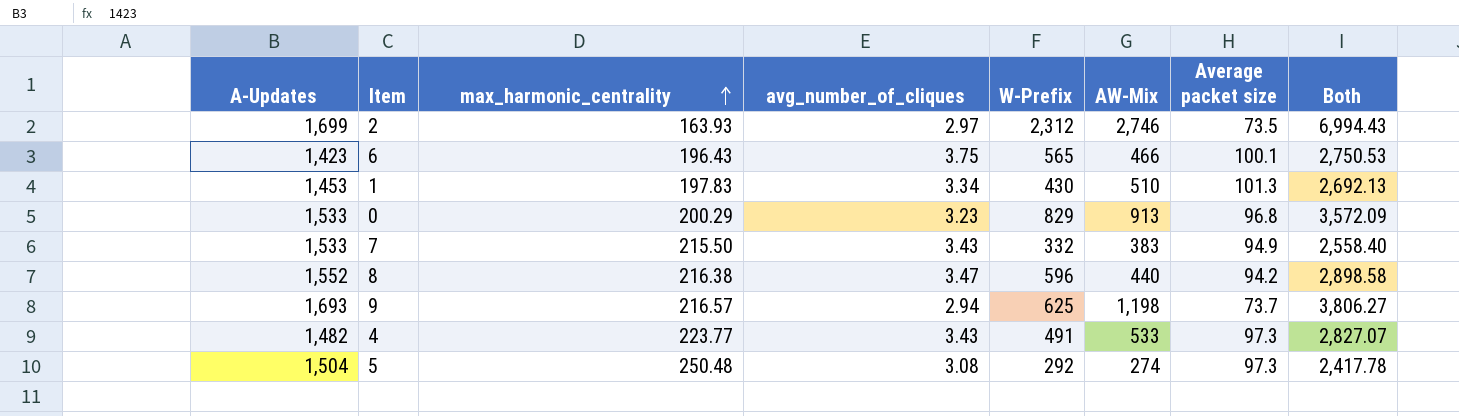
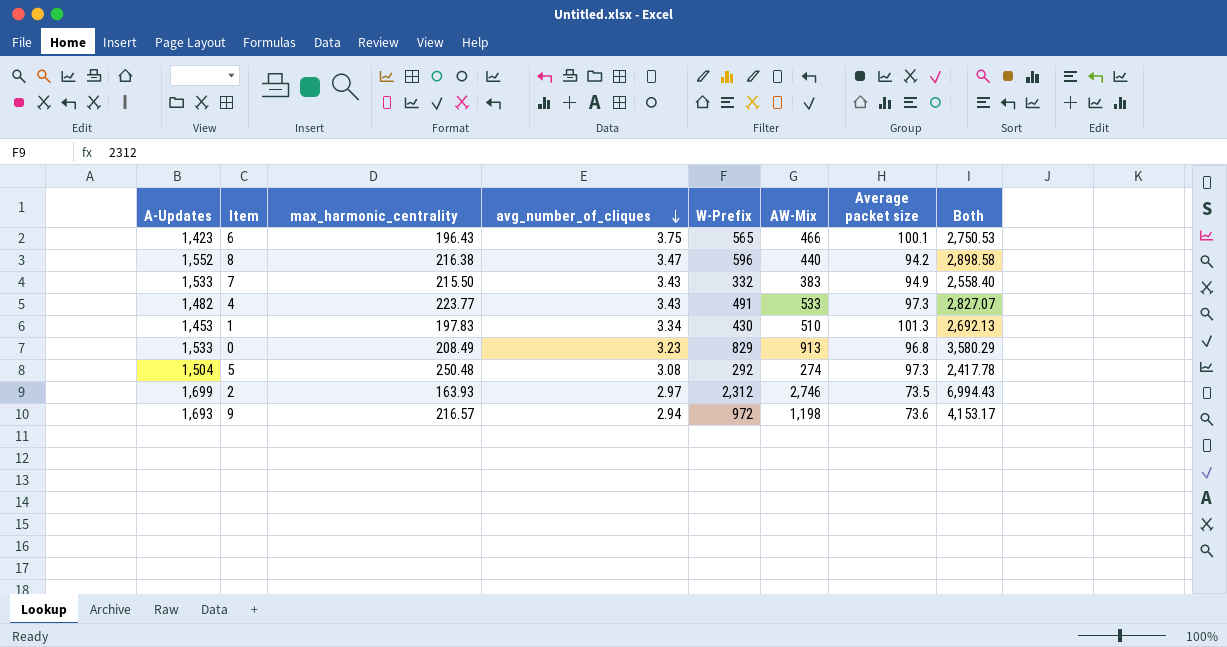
row order: max_harmonic_centrality ascending -> avg_number_of_cliques descending
0 | max_harmonic_centrality: 200.29 -> 208.49
0 | Both: 3,572.09 -> 3,580.29
9 | W-Prefix: 625 -> 972
9 | Average packet size: 73.7 -> 73.6
9 | Both: 3,806.27 -> 4,153.17

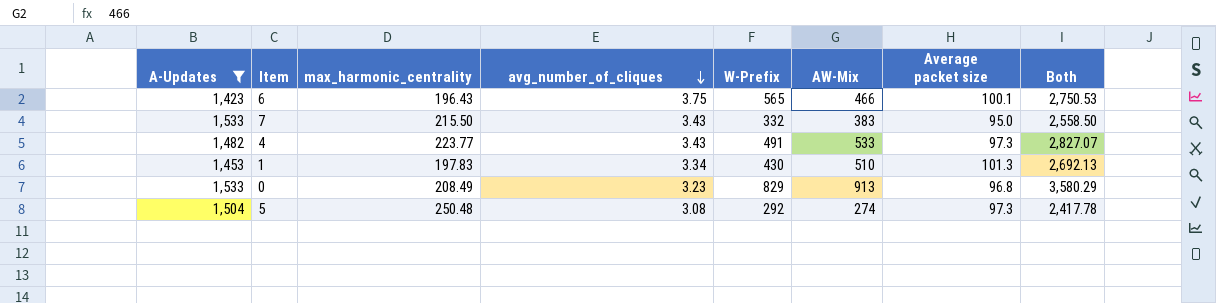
filter: none -> A-Updates <= 1,533
7 | Average packet size: 94.9 -> 95.0
7 | Both: 2,558.40 -> 2,558.50

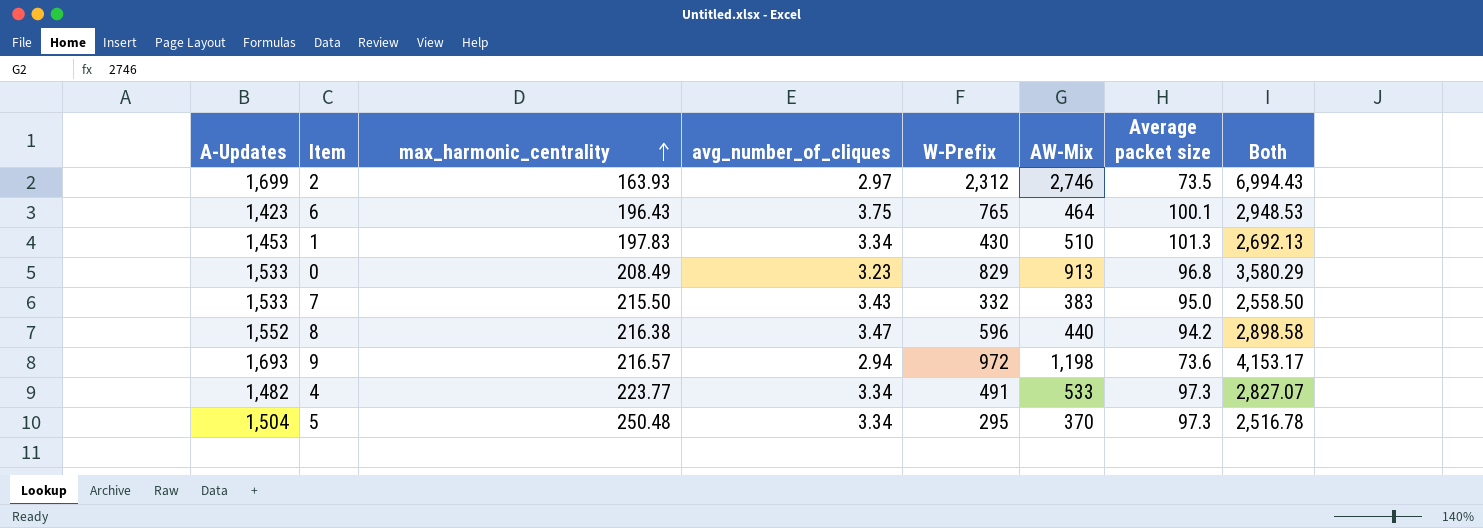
filter: A-Updates <= 1,533 -> none
row order: avg_number_of_cliques descending -> max_harmonic_centrality ascending
6 | W-Prefix: 565 -> 765
6 | AW-Mix: 466 -> 464
6 | Both: 2,750.53 -> 2,948.53
4 | avg_number_of_cliques: 3.43 -> 3.34
5 | avg_number_of_cliques: 3.08 -> 3.34
5 | W-Prefix: 292 -> 295
5 | AW-Mix: 274 -> 370
5 | Both: 2,417.78 -> 2,516.78

